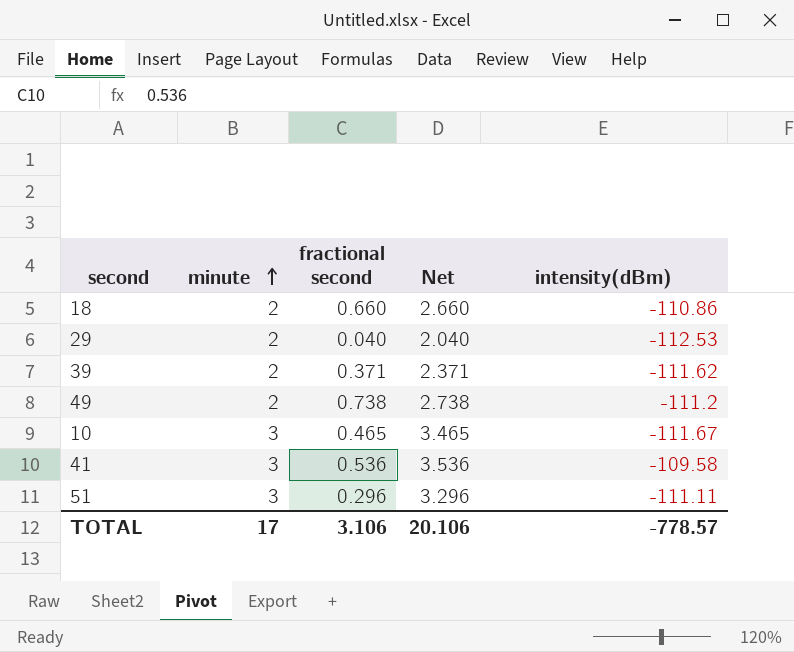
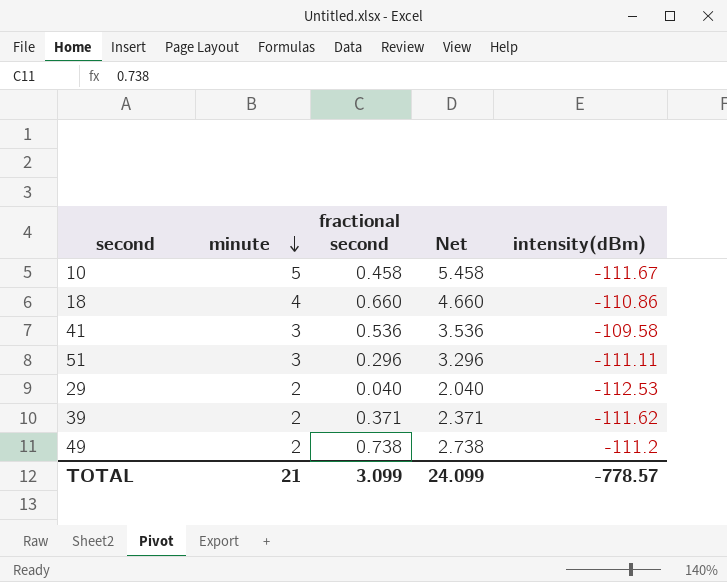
row order: minute ascending -> minute descending
10 | minute: 3 -> 5
10 | fractional second: 0.465 -> 0.458
10 | Net: 3.465 -> 5.458
18 | minute: 2 -> 4
18 | Net: 2.660 -> 4.660
TOTAL | minute: 17 -> 21
TOTAL | fractional second: 3.106 -> 3.099
TOTAL | Net: 20.106 -> 24.099

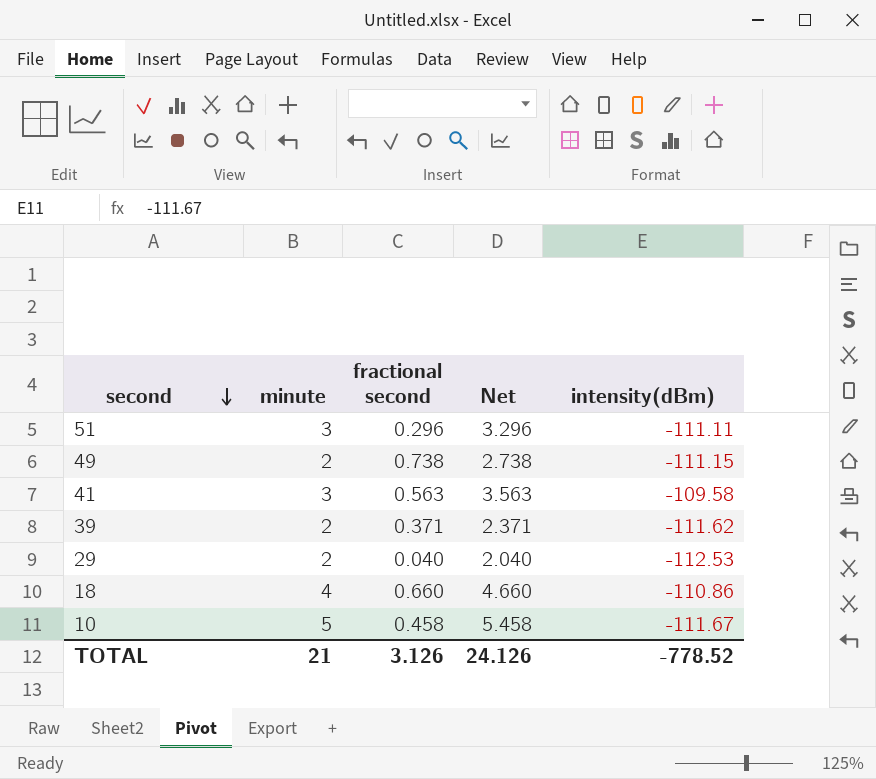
row order: minute descending -> second descending
49 | intensity(dBm): -111.2 -> -111.15
41 | fractional second: 0.536 -> 0.563
41 | Net: 3.536 -> 3.563
TOTAL | fractional second: 3.099 -> 3.126
TOTAL | Net: 24.099 -> 24.126
TOTAL | intensity(dBm): -778.57 -> -778.52

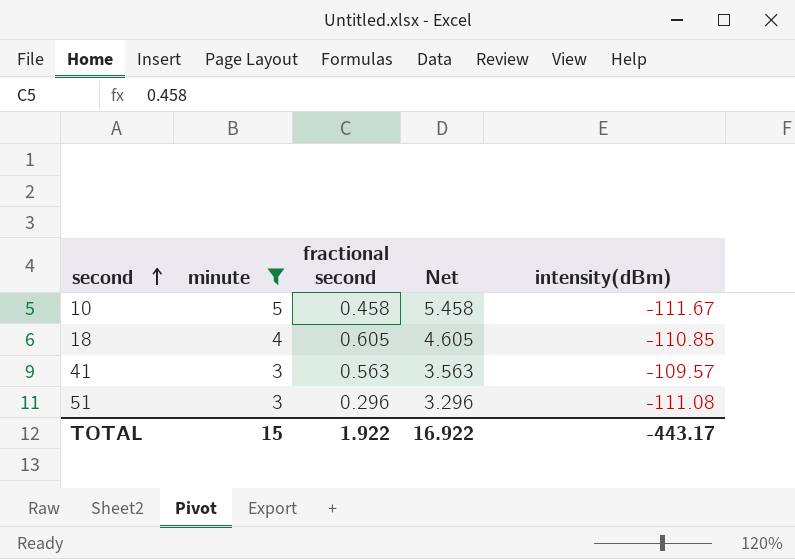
filter: none -> minute != 2
row order: second descending -> second ascending
18 | fractional second: 0.660 -> 0.605
18 | Net: 4.660 -> 4.605
18 | intensity(dBm): -110.86 -> -110.85
41 | intensity(dBm): -109.58 -> -109.57
51 | intensity(dBm): -111.11 -> -111.08
TOTAL | minute: 21 -> 15
TOTAL | fractional second: 3.126 -> 1.922
TOTAL | Net: 24.126 -> 16.922
TOTAL | intensity(dBm): -778.52 -> -443.17

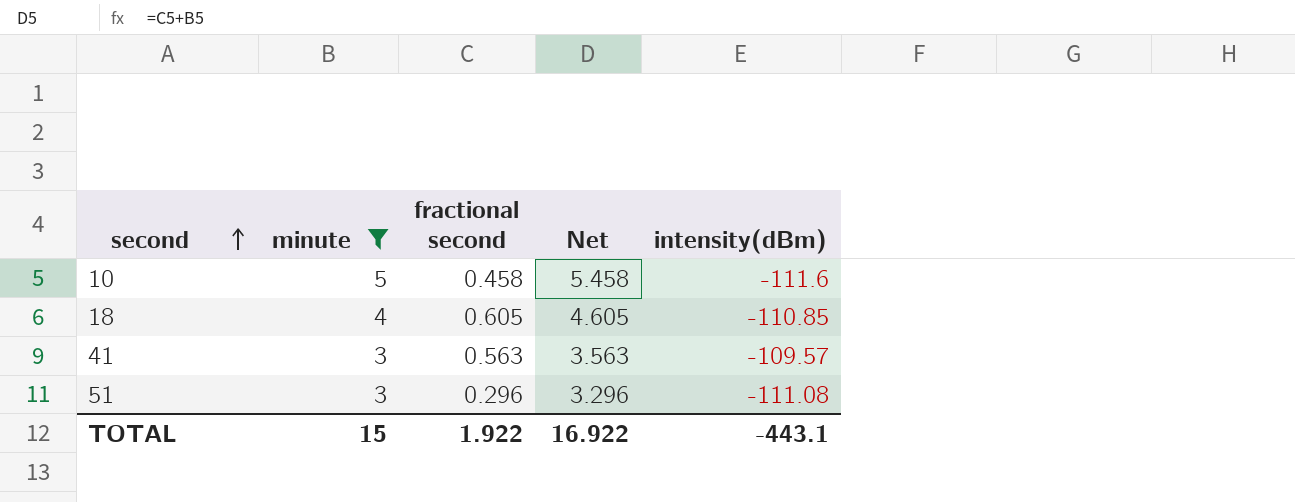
10 | intensity(dBm): -111.67 -> -111.6
TOTAL | intensity(dBm): -443.17 -> -443.1

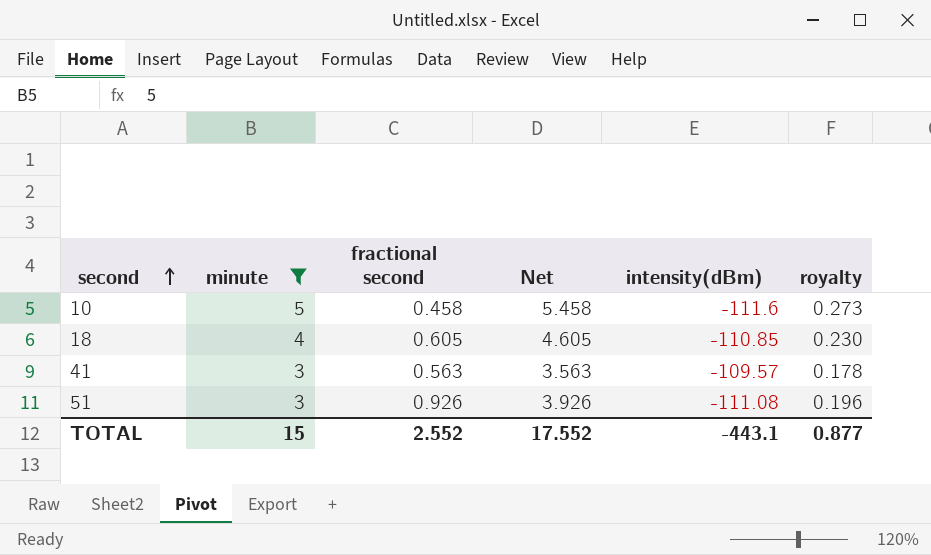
column royalty | formula: none -> [Net] * 0.05
51 | fractional second: 0.296 -> 0.926
51 | Net: 3.296 -> 3.926
TOTAL | fractional second: 1.922 -> 2.552
TOTAL | Net: 16.922 -> 17.552

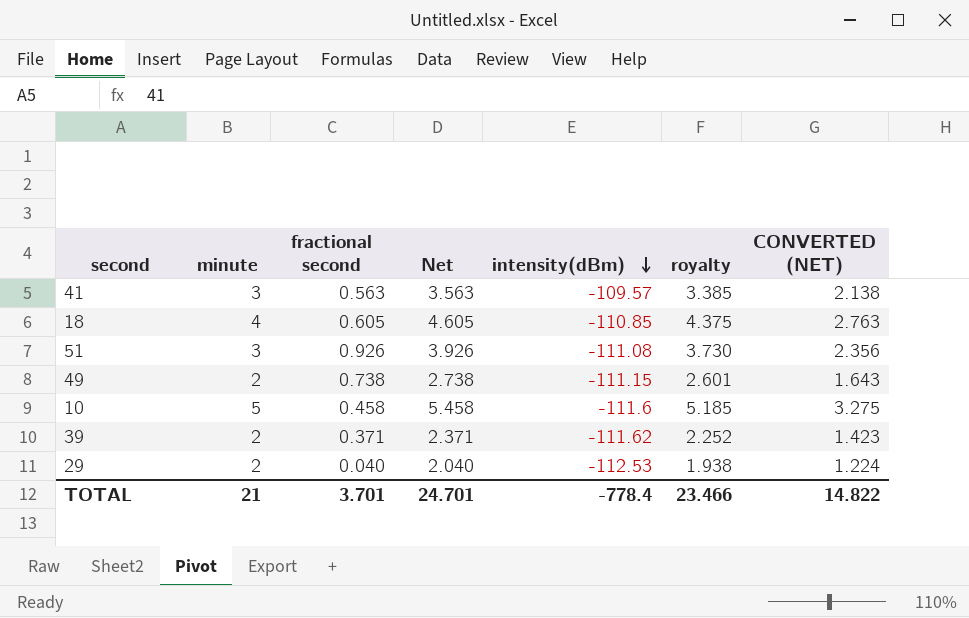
filter: minute != 2 -> none
row order: second ascending -> intensity(dBm) descending
column royalty | formula: [Net] * 0.05 -> [Net] * 0.95
column CONVERTED (NET) | formula: none -> [Net] * 0.6
TOTAL | minute: 15 -> 21
TOTAL | fractional second: 2.552 -> 3.701
TOTAL | Net: 17.552 -> 24.701
TOTAL | intensity(dBm): -443.1 -> -778.4
TOTAL | royalty: 0.877 -> 23.466

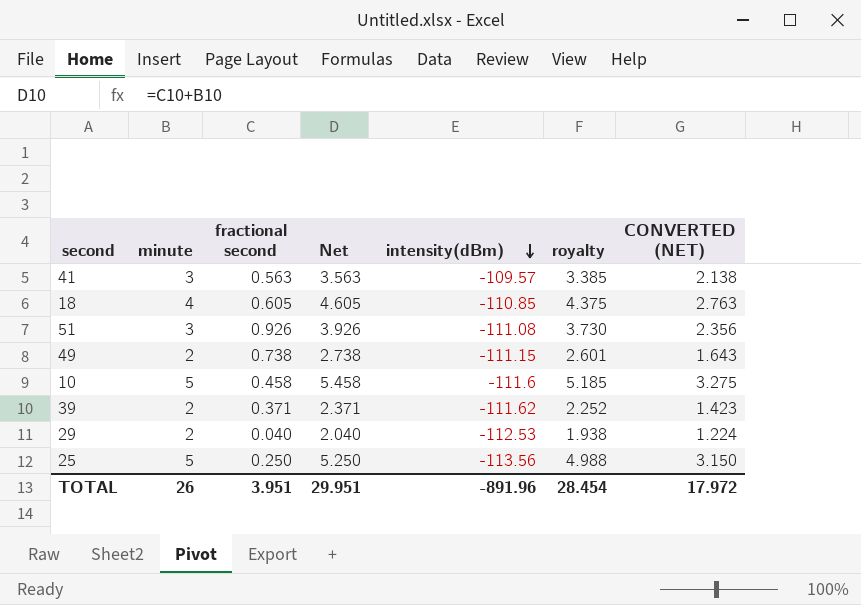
row 25: none -> 5 | 0.250 | 5.250 | -113.56 | 4.988 | 3.150
TOTAL | minute: 21 -> 26
TOTAL | fractional second: 3.701 -> 3.951
TOTAL | Net: 24.701 -> 29.951
TOTAL | intensity(dBm): -778.4 -> -891.96
TOTAL | royalty: 23.466 -> 28.454
TOTAL | CONVERTED (NET): 14.822 -> 17.972

